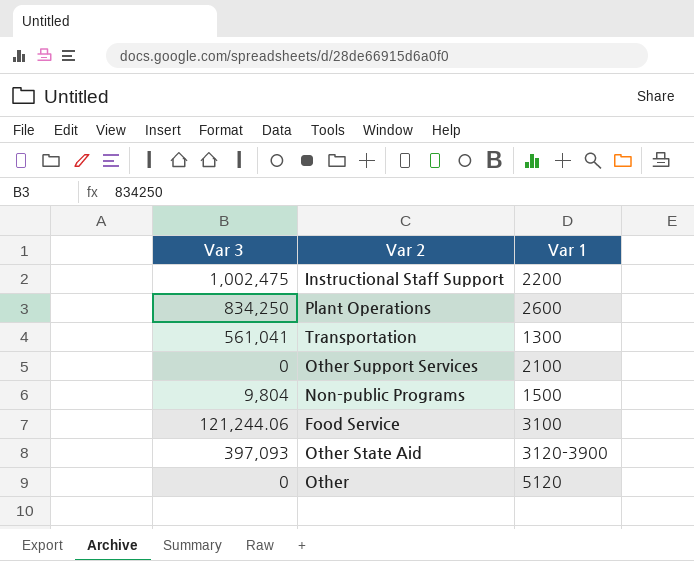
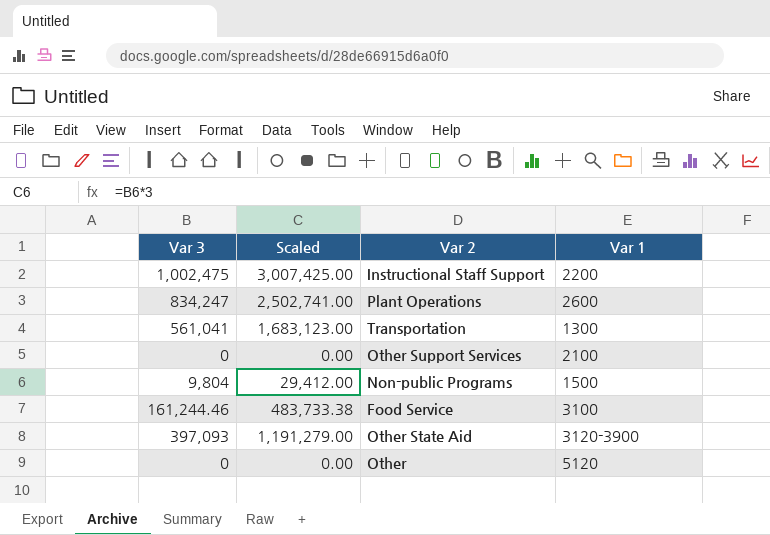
column Scaled | formula: none -> [Var 3] * 3
Plant Operations | Var 3: 834,250 -> 834,247
Food Service | Var 3: 121,244.06 -> 161,244.46

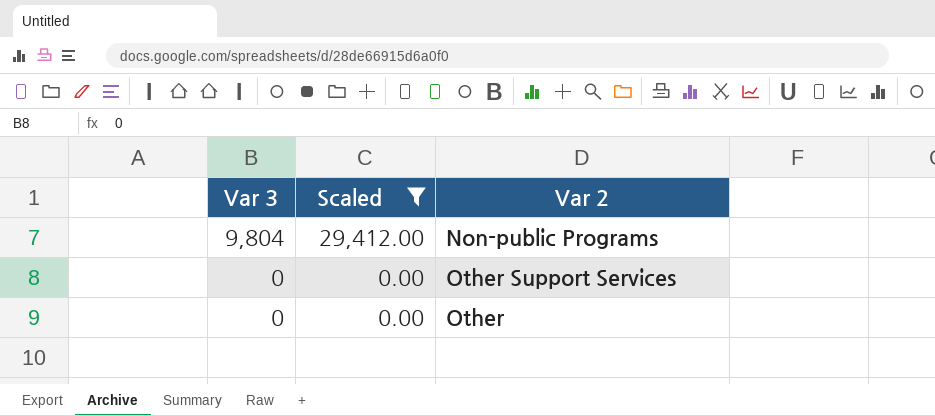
filter: none -> Scaled <= 29,412.00
row order: none -> Var 3 descending
column Var 1 | position: 4 -> none

